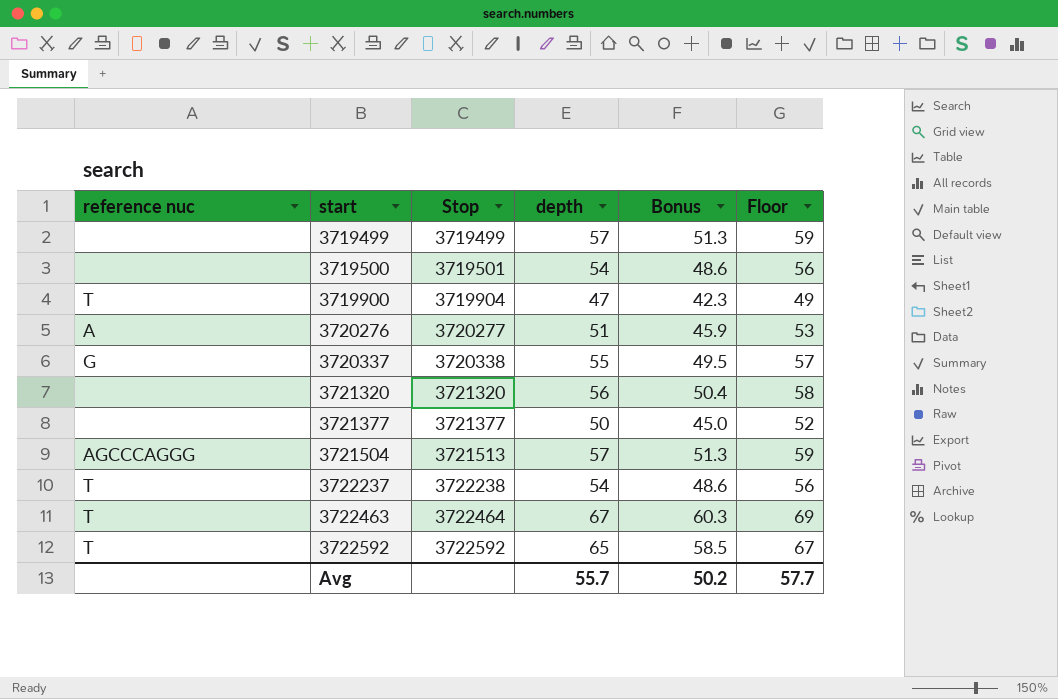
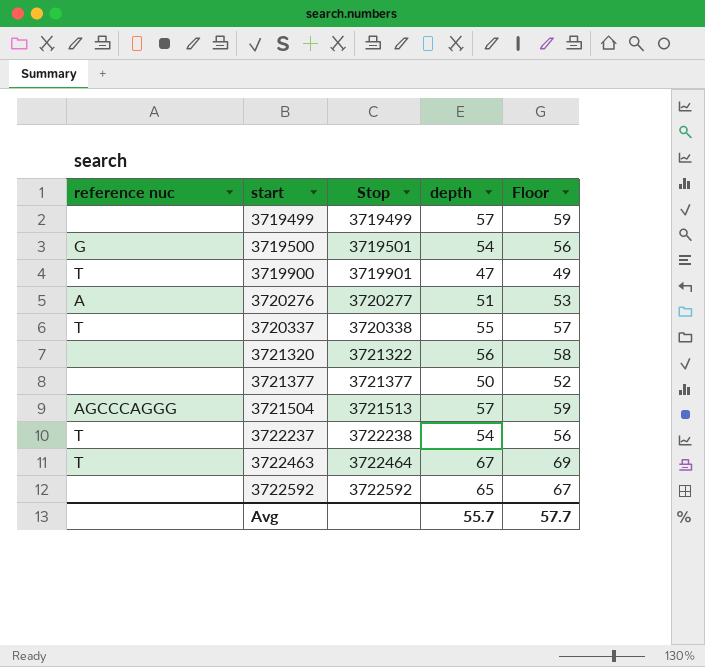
column Bonus | formula: [depth] * 0.9 -> none
3719500 | reference nuc: none -> G
3719900 | Stop: 3719904 -> 3719901
3720337 | reference nuc: G -> T
3721320 | Stop: 3721320 -> 3721322
3722592 | reference nuc: T -> none

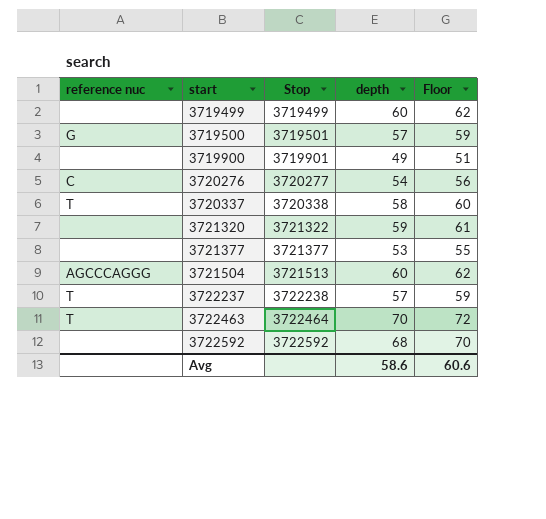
3719499 | depth: 57 -> 60
3719499 | Floor: 59 -> 62
3719500 | depth: 54 -> 57
3719500 | Floor: 56 -> 59
3719900 | reference nuc: T -> none
3719900 | depth: 47 -> 49
3719900 | Floor: 49 -> 51
3720276 | reference nuc: A -> C
3720276 | depth: 51 -> 54
3720276 | Floor: 53 -> 56
3720337 | depth: 55 -> 58
3720337 | Floor: 57 -> 60
3721320 | depth: 56 -> 59
3721320 | Floor: 58 -> 61
3721377 | depth: 50 -> 53
3721377 | Floor: 52 -> 55
3721504 | depth: 57 -> 60
3721504 | Floor: 59 -> 62
3722237 | depth: 54 -> 57
3722237 | Floor: 56 -> 59
3722463 | depth: 67 -> 70
3722463 | Floor: 69 -> 72
3722592 | depth: 65 -> 68
3722592 | Floor: 67 -> 70
Avg | depth: 55.7 -> 58.6
Avg | Floor: 57.7 -> 60.6

